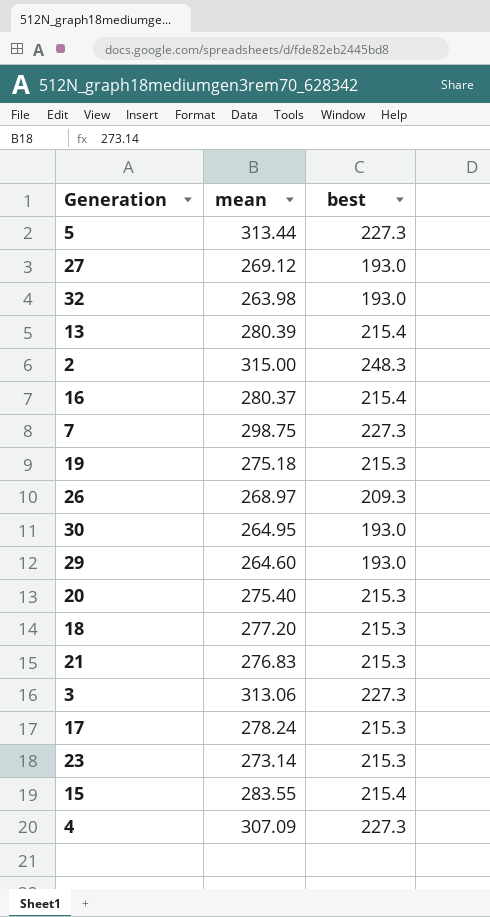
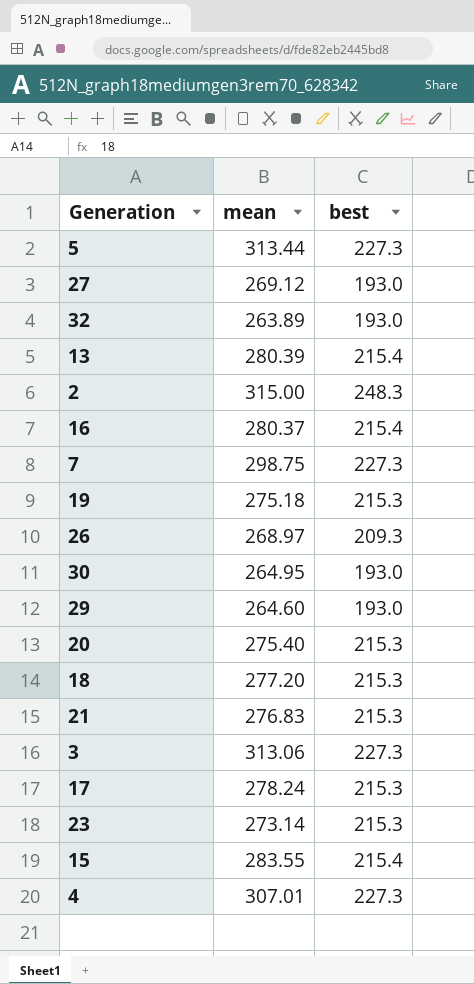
32 | mean: 263.98 -> 263.89
4 | mean: 307.09 -> 307.01

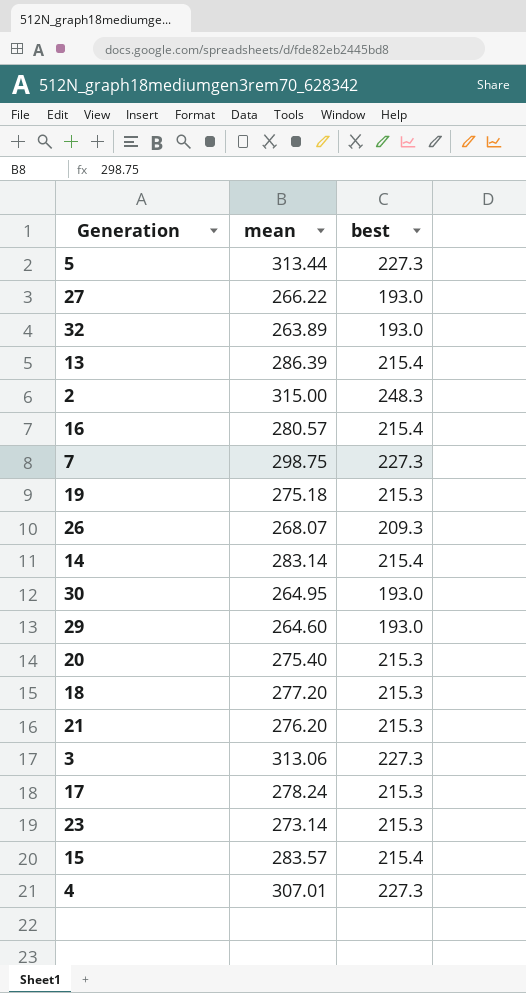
27 | mean: 269.12 -> 266.22
13 | mean: 280.39 -> 286.39
16 | mean: 280.37 -> 280.57
26 | mean: 268.97 -> 268.07
row 14: none -> 283.14 | 215.4
21 | mean: 276.83 -> 276.20
15 | mean: 283.55 -> 283.57

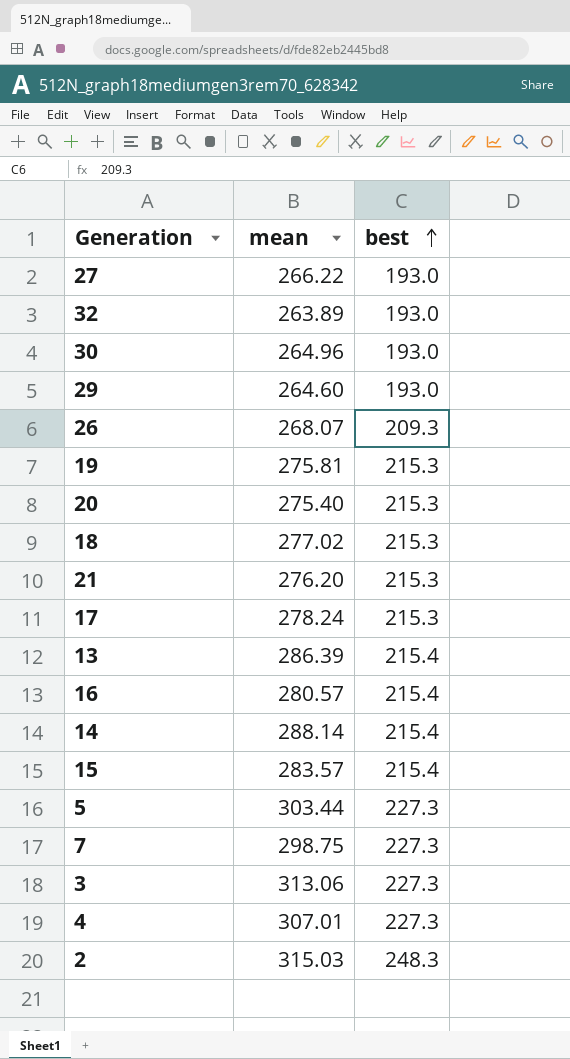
row order: none -> best ascending
row 23: 273.14 | 215.3 -> none
30 | mean: 264.95 -> 264.96
19 | mean: 275.18 -> 275.81
18 | mean: 277.20 -> 277.02
14 | mean: 283.14 -> 288.14
5 | mean: 313.44 -> 303.44
2 | mean: 315.00 -> 315.03

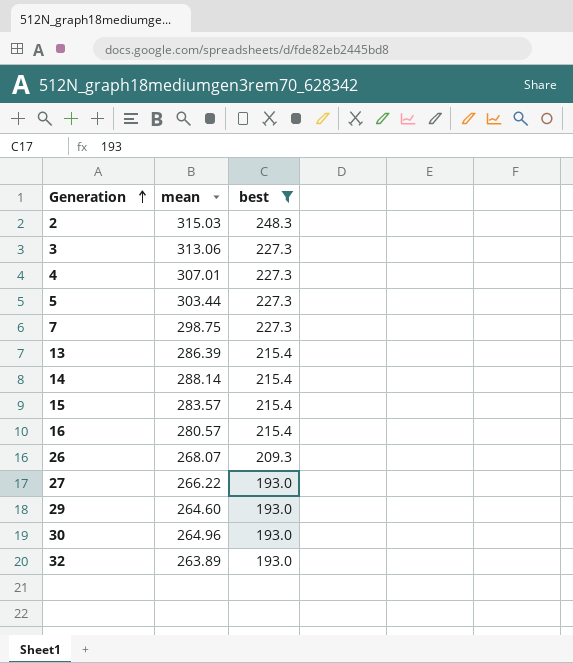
filter: none -> best != 215.3
row order: best ascending -> Generation ascending

